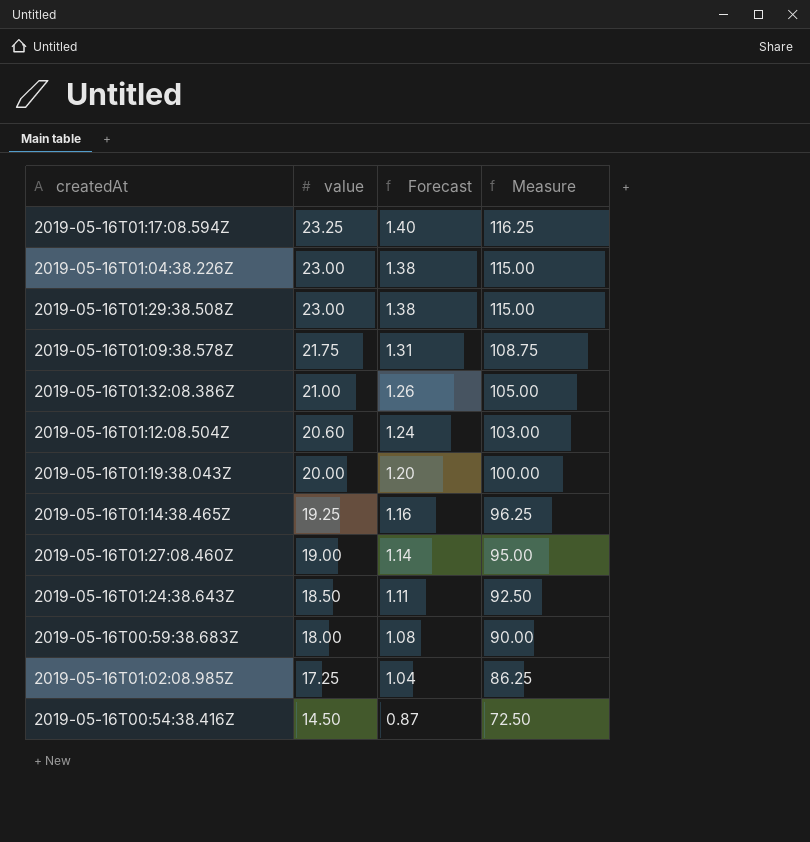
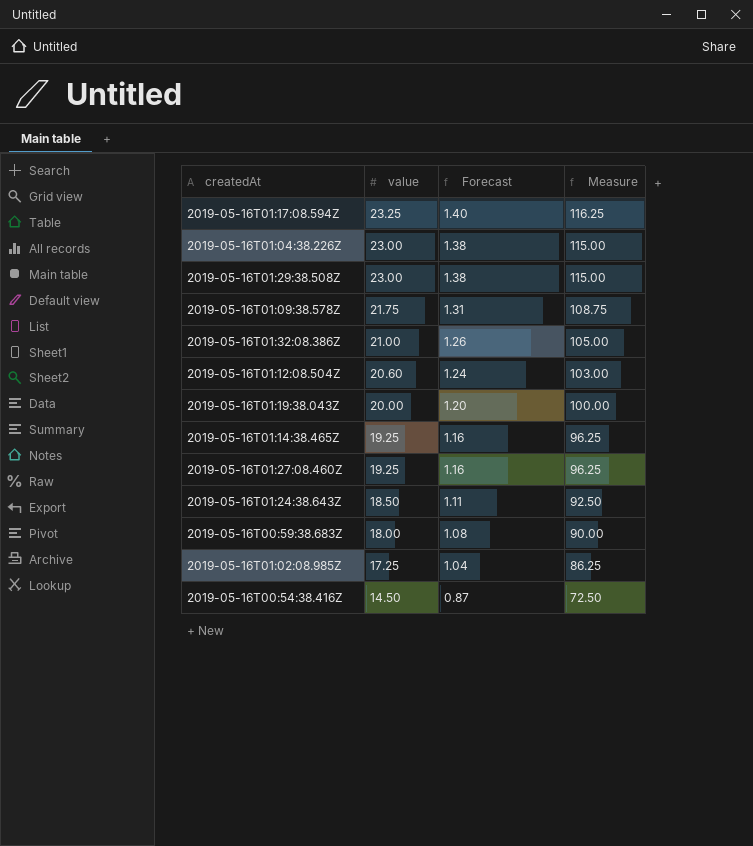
2019-05-16T01:27:08.460Z | value: 19.00 -> 19.25
2019-05-16T01:27:08.460Z | Forecast: 1.14 -> 1.16
2019-05-16T01:27:08.460Z | Measure: 95.00 -> 96.25

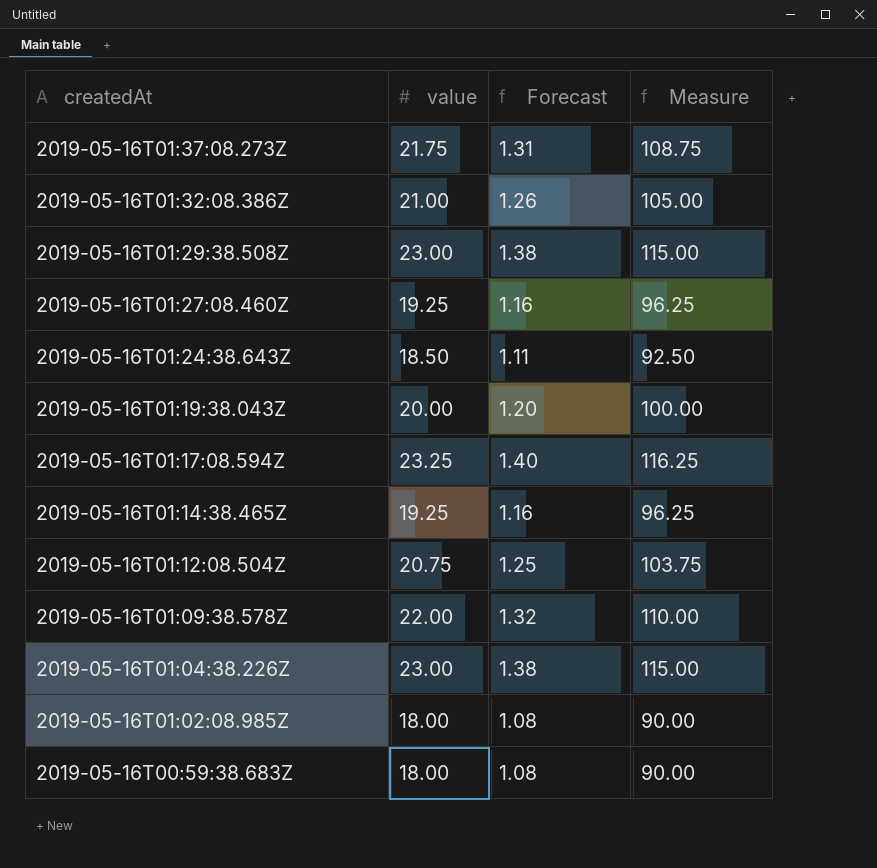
row order: value descending -> createdAt descending
row 2019-05-16T00:54:38.416Z: 14.50 | 0.87 | 72.50 -> none
row 2019-05-16T01:37:08.273Z: none -> 21.75 | 1.31 | 108.75
2019-05-16T01:12:08.504Z | value: 20.60 -> 20.75
2019-05-16T01:12:08.504Z | Forecast: 1.24 -> 1.25
2019-05-16T01:12:08.504Z | Measure: 103.00 -> 103.75
2019-05-16T01:09:38.578Z | value: 21.75 -> 22.00
2019-05-16T01:09:38.578Z | Forecast: 1.31 -> 1.32
2019-05-16T01:09:38.578Z | Measure: 108.75 -> 110.00
2019-05-16T01:02:08.985Z | value: 17.25 -> 18.00
2019-05-16T01:02:08.985Z | Forecast: 1.04 -> 1.08
2019-05-16T01:02:08.985Z | Measure: 86.25 -> 90.00

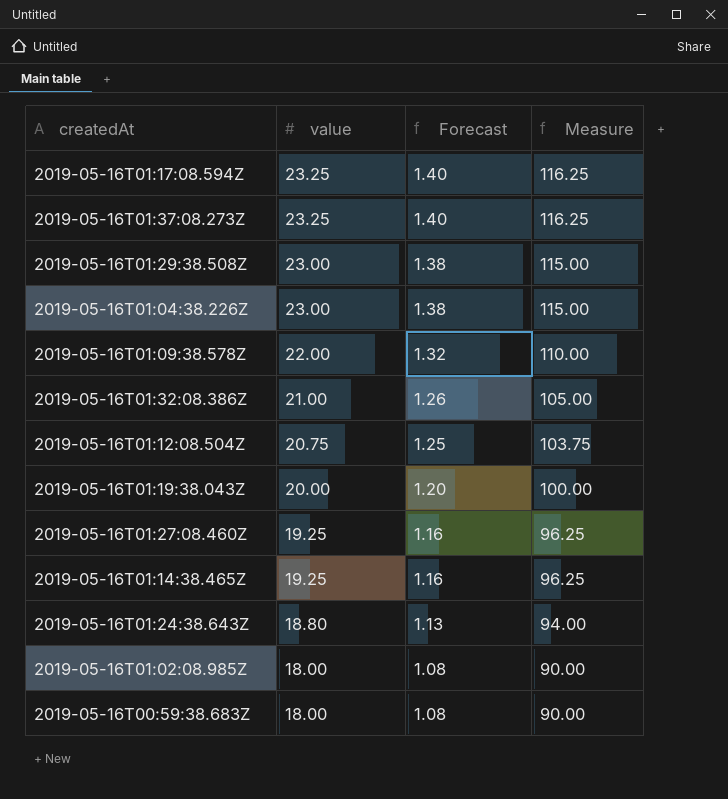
row order: createdAt descending -> value descending
2019-05-16T01:37:08.273Z | value: 21.75 -> 23.25
2019-05-16T01:37:08.273Z | Forecast: 1.31 -> 1.40
2019-05-16T01:37:08.273Z | Measure: 108.75 -> 116.25
2019-05-16T01:24:38.643Z | value: 18.50 -> 18.80
2019-05-16T01:24:38.643Z | Forecast: 1.11 -> 1.13
2019-05-16T01:24:38.643Z | Measure: 92.50 -> 94.00

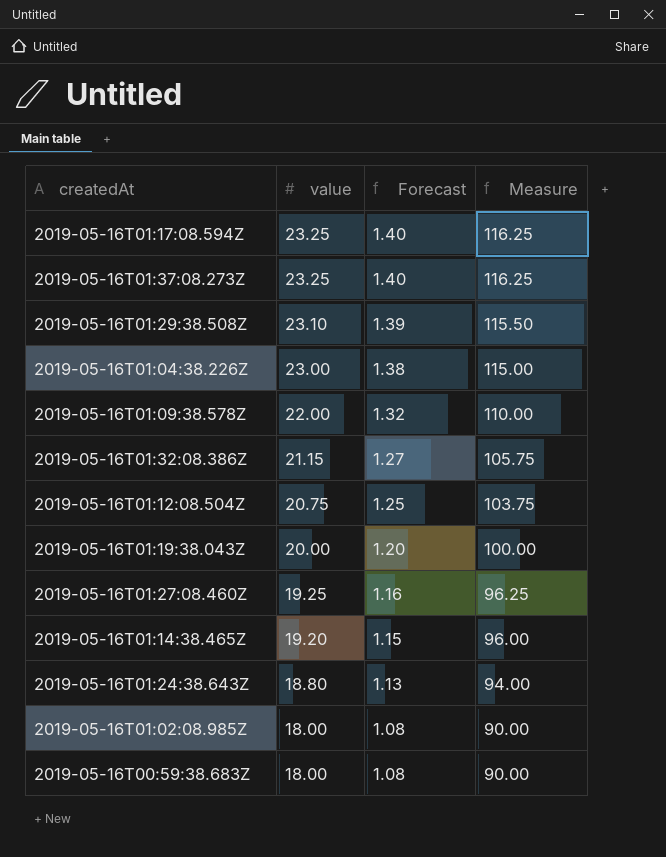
2019-05-16T01:29:38.508Z | value: 23.00 -> 23.10
2019-05-16T01:29:38.508Z | Forecast: 1.38 -> 1.39
2019-05-16T01:29:38.508Z | Measure: 115.00 -> 115.50
2019-05-16T01:32:08.386Z | value: 21.00 -> 21.15
2019-05-16T01:32:08.386Z | Forecast: 1.26 -> 1.27
2019-05-16T01:32:08.386Z | Measure: 105.00 -> 105.75
2019-05-16T01:14:38.465Z | value: 19.25 -> 19.20
2019-05-16T01:14:38.465Z | Forecast: 1.16 -> 1.15
2019-05-16T01:14:38.465Z | Measure: 96.25 -> 96.00

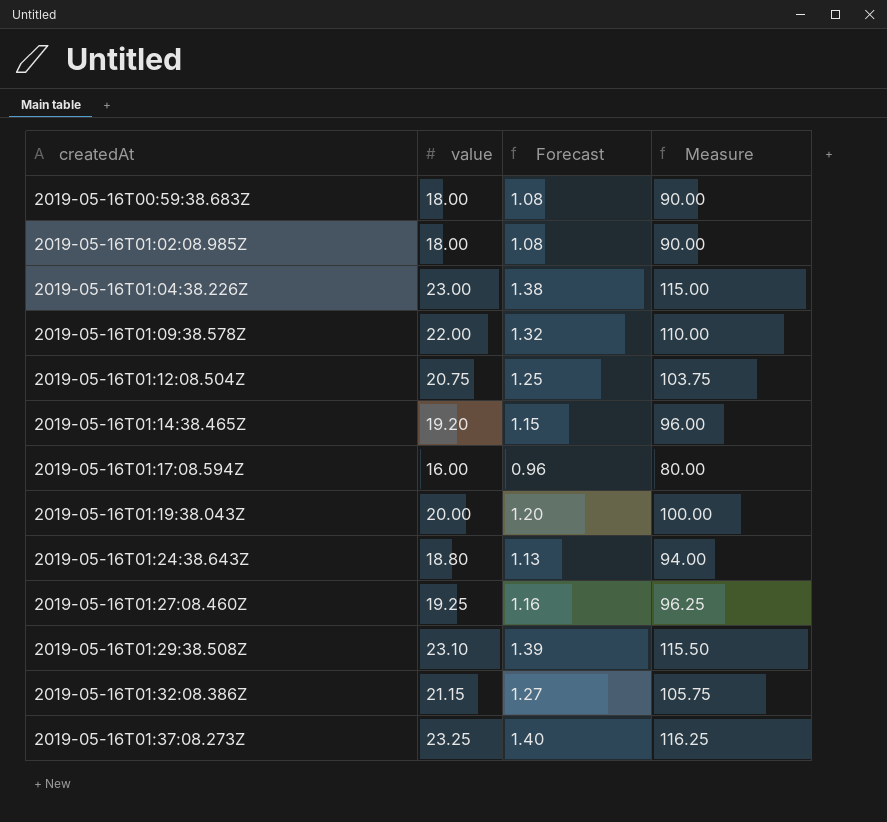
row order: value descending -> createdAt ascending
2019-05-16T01:17:08.594Z | value: 23.25 -> 16.00
2019-05-16T01:17:08.594Z | Forecast: 1.40 -> 0.96
2019-05-16T01:17:08.594Z | Measure: 116.25 -> 80.00

